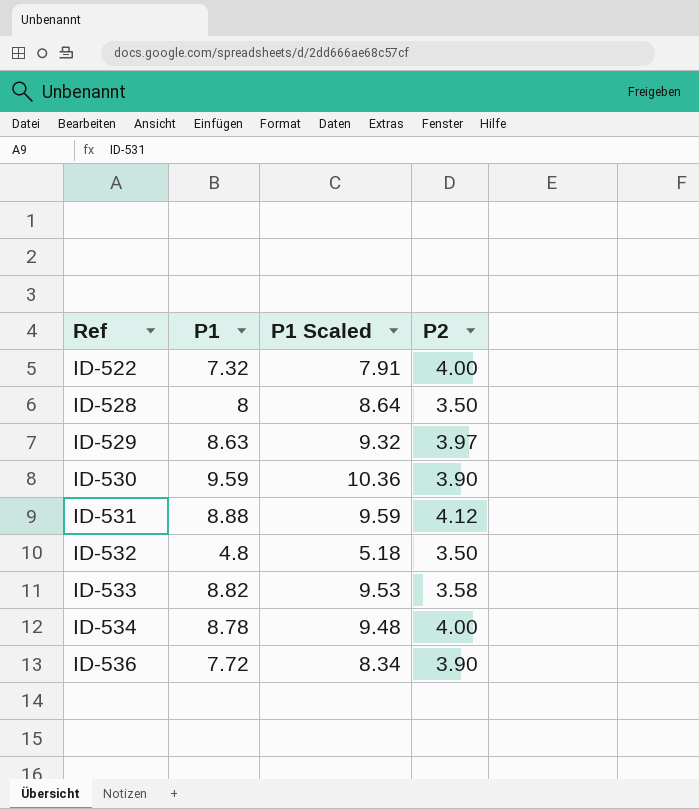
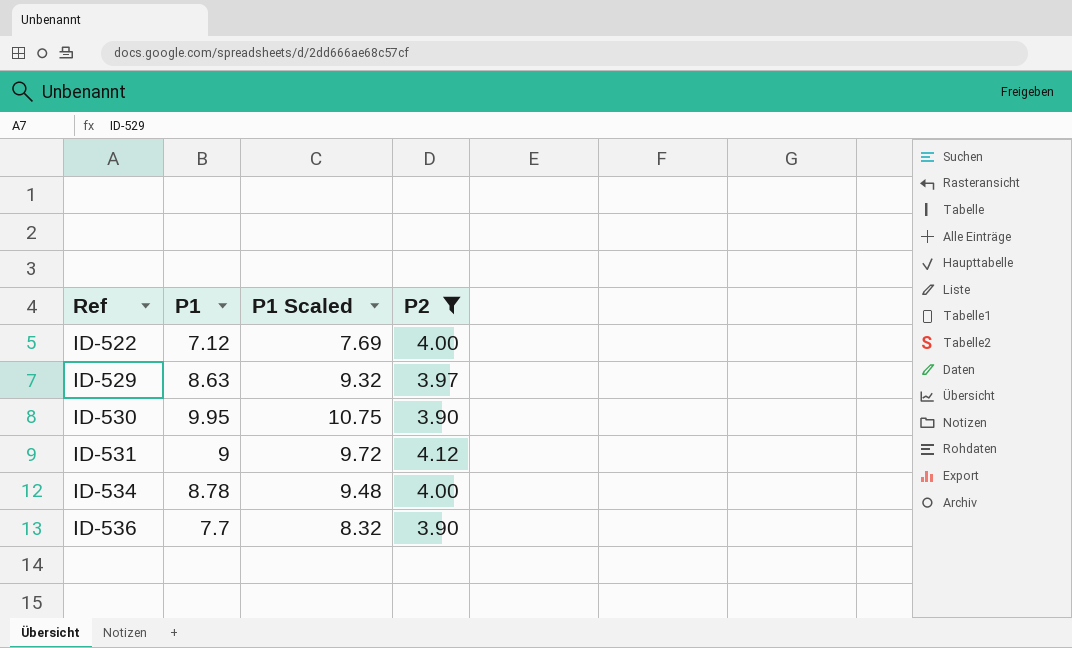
filter: none -> P2 >= 3.90
ID-522 | P1: 7.32 -> 7.12
ID-522 | P1 Scaled: 7.91 -> 7.69
ID-530 | P1: 9.59 -> 9.95
ID-530 | P1 Scaled: 10.36 -> 10.75
ID-531 | P1: 8.88 -> 9
ID-531 | P1 Scaled: 9.59 -> 9.72
ID-536 | P1: 7.72 -> 7.7
ID-536 | P1 Scaled: 8.34 -> 8.32

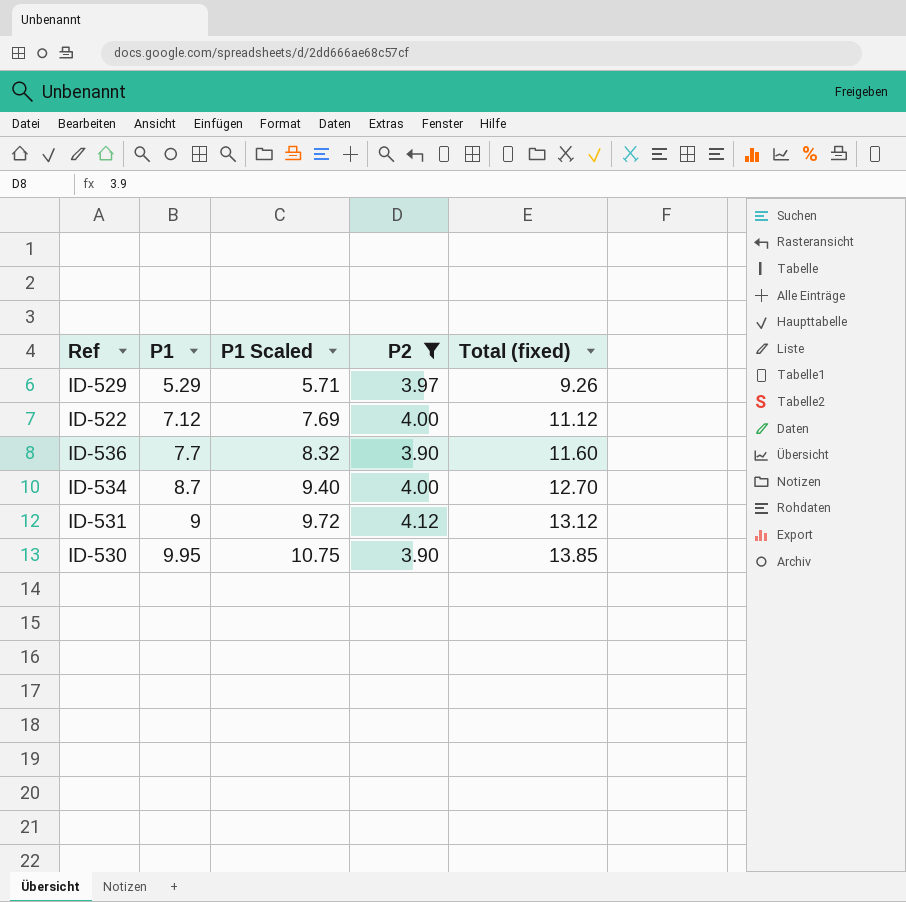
row order: Ref ascending -> P1 ascending
column Total (fixed) | formula: none -> [P1] + [P2]
ID-529 | P1: 8.63 -> 5.29
ID-529 | P1 Scaled: 9.32 -> 5.71
ID-534 | P1: 8.78 -> 8.7
ID-534 | P1 Scaled: 9.48 -> 9.40

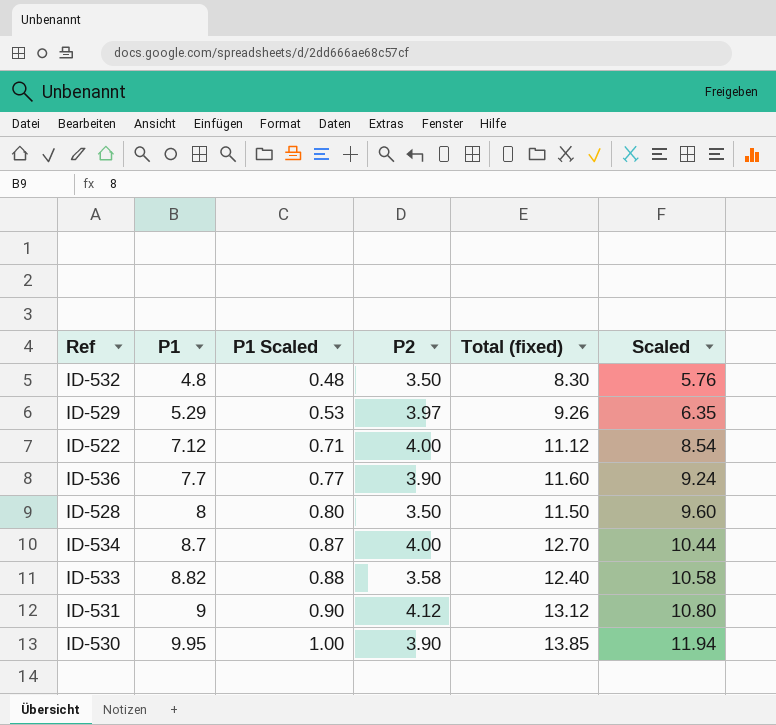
filter: P2 >= 3.90 -> none
column P1 Scaled | formula: [P1] * 1.08 -> [P1] * 0.1
column Scaled | formula: none -> [P1] * 1.2

